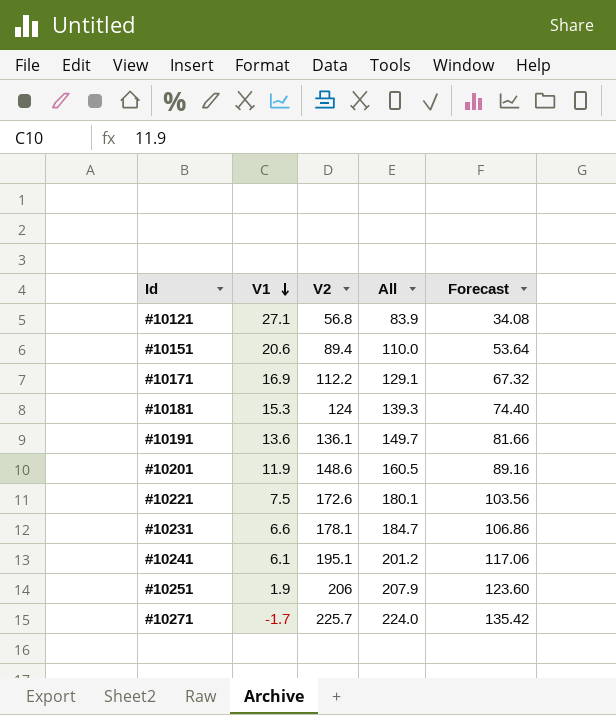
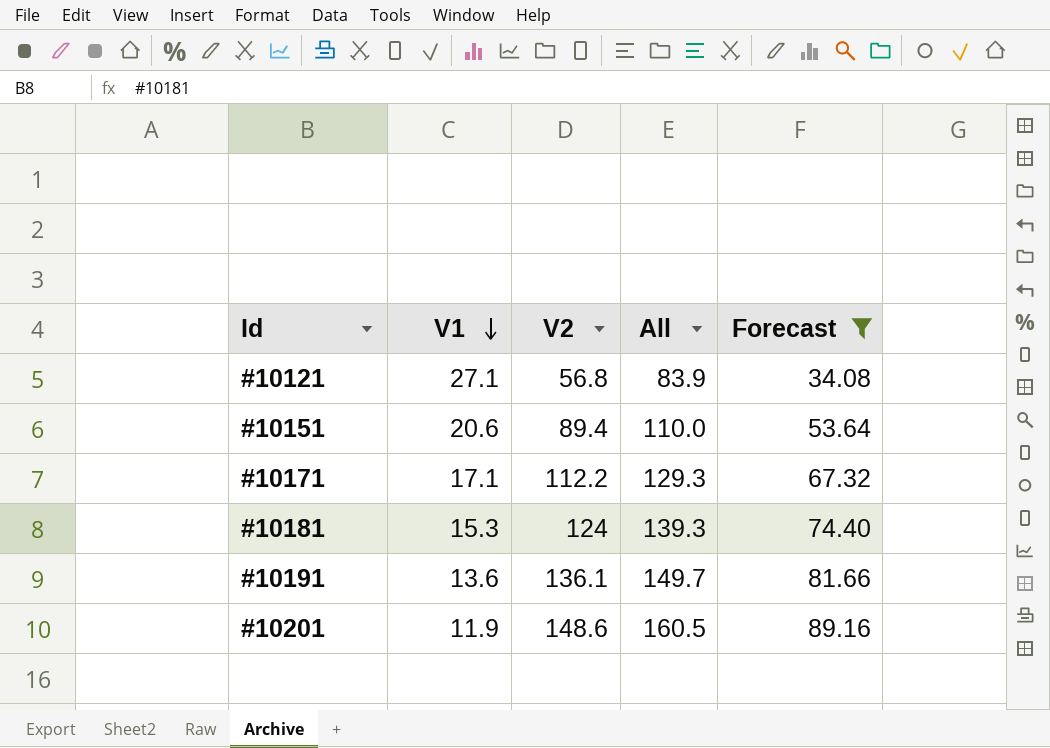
filter: none -> Forecast <= 89.16
#10171 | V1: 16.9 -> 17.1
#10171 | All: 129.1 -> 129.3

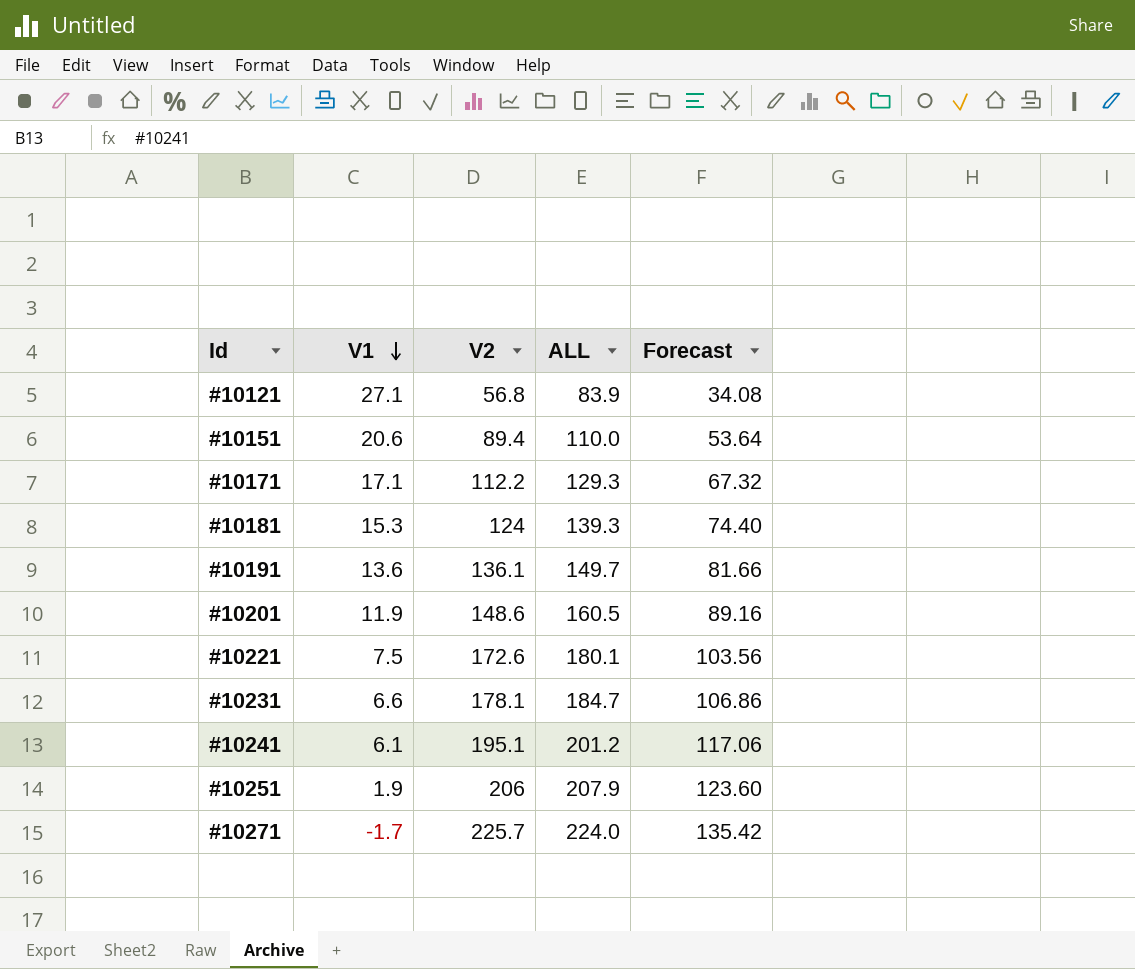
filter: Forecast <= 89.16 -> none
column name: All -> ALL

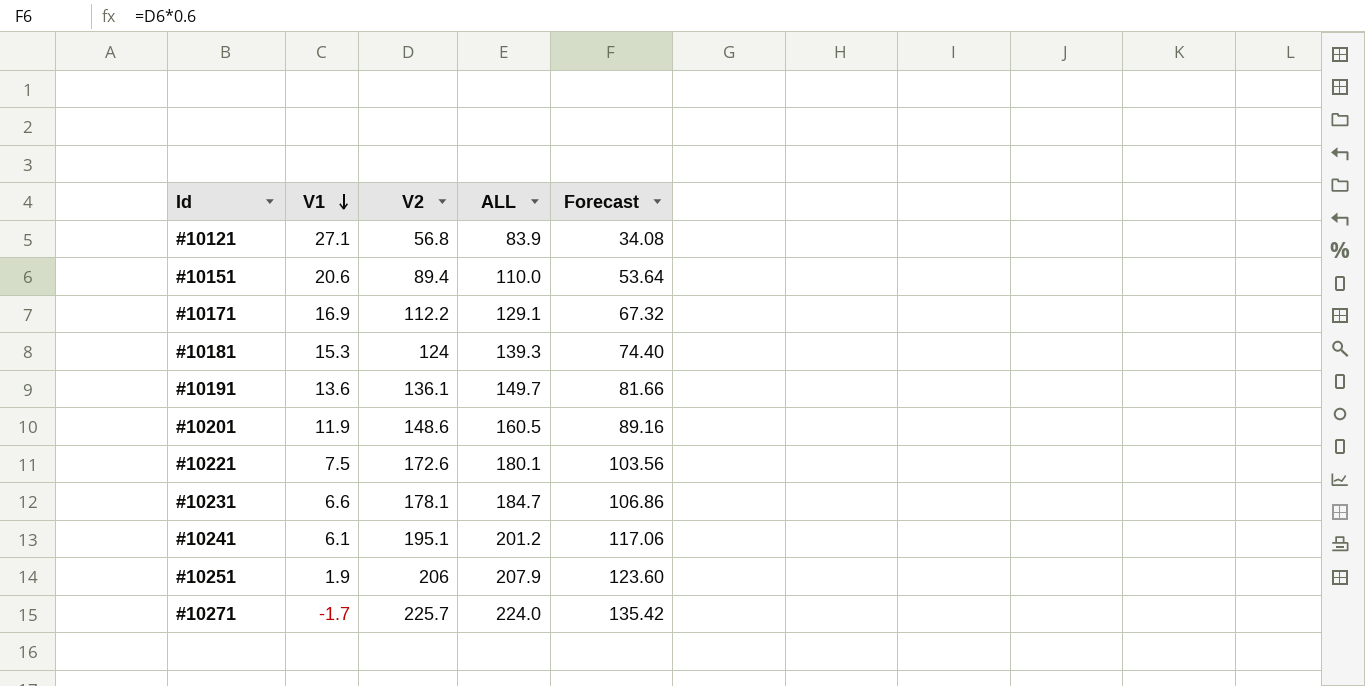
#10171 | V1: 17.1 -> 16.9
#10171 | ALL: 129.3 -> 129.1

